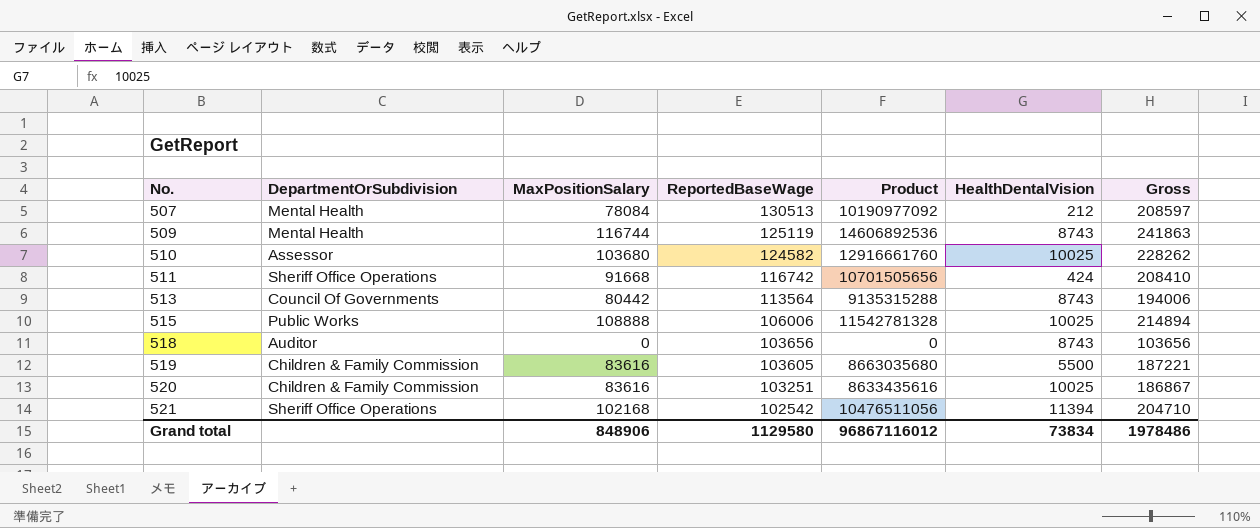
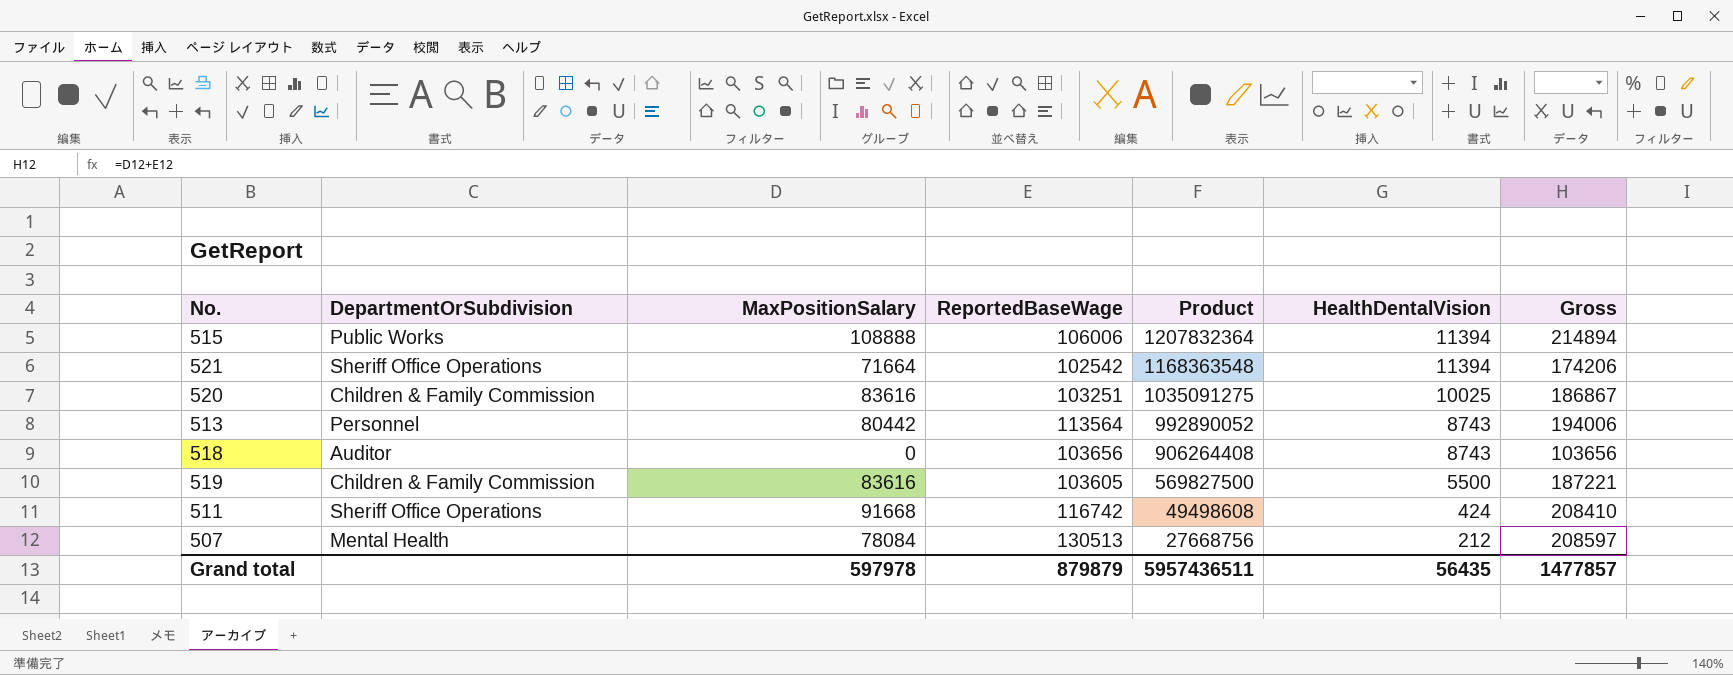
row order: No. ascending -> Product descending
column Product | formula: [MaxPositionSalary] * [ReportedBaseWage] -> [ReportedBaseWage] * [HealthDentalVision]
row 509: Mental Health | 116744 | 125119 | 14606892536 | 8743 | 241863 -> none
row 510: Assessor | 103680 | 124582 | 12916661760 | 10025 | 228262 -> none
515 | HealthDentalVision: 10025 -> 11394
521 | MaxPositionSalary: 102168 -> 71664
521 | Gross: 204710 -> 174206
513 | DepartmentOrSubdivision: Council Of Governments -> Personnel
Grand total | MaxPositionSalary: 848906 -> 597978
Grand total | ReportedBaseWage: 1129580 -> 879879
Grand total | Product: 96867116012 -> 5957436511
Grand total | HealthDentalVision: 73834 -> 56435
Grand total | Gross: 1978486 -> 1477857

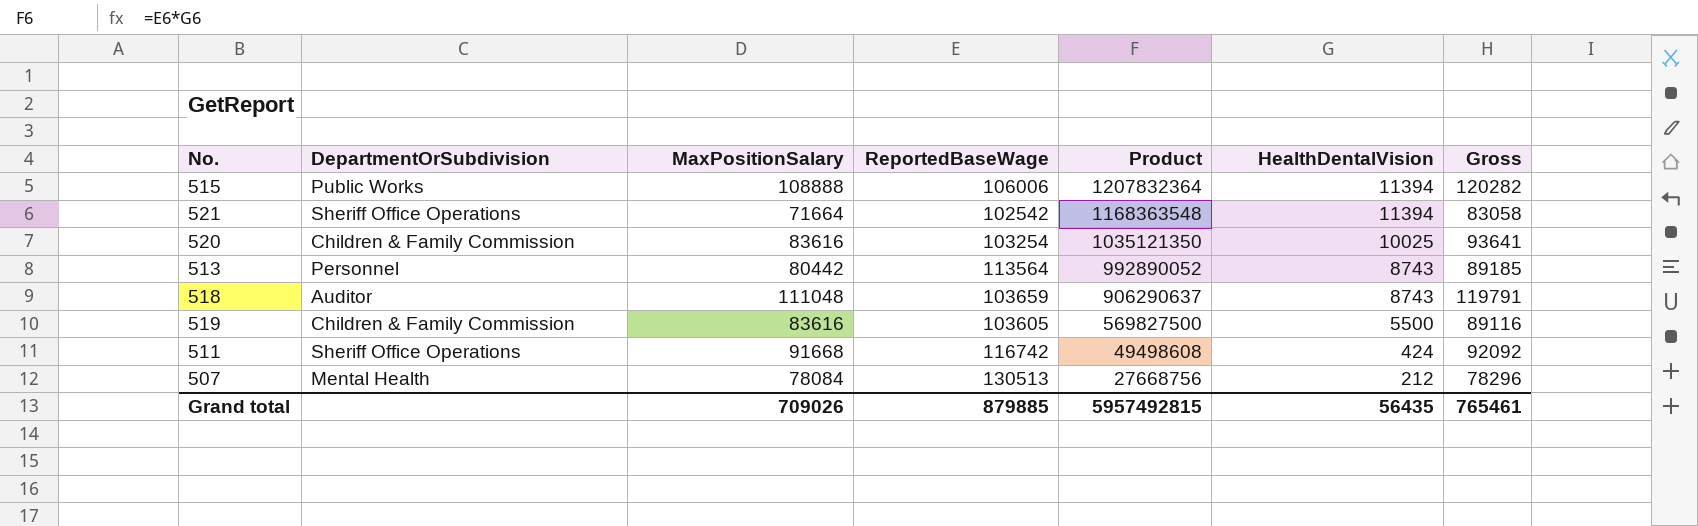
column Gross | formula: [MaxPositionSalary] + [ReportedBaseWage] -> [MaxPositionSalary] + [HealthDentalVision]
520 | ReportedBaseWage: 103251 -> 103254
520 | Product: 1035091275 -> 1035121350
518 | MaxPositionSalary: 0 -> 111048
518 | ReportedBaseWage: 103656 -> 103659
518 | Product: 906264408 -> 906290637
Grand total | MaxPositionSalary: 597978 -> 709026
Grand total | ReportedBaseWage: 879879 -> 879885
Grand total | Product: 5957436511 -> 5957492815
Grand total | Gross: 1477857 -> 765461

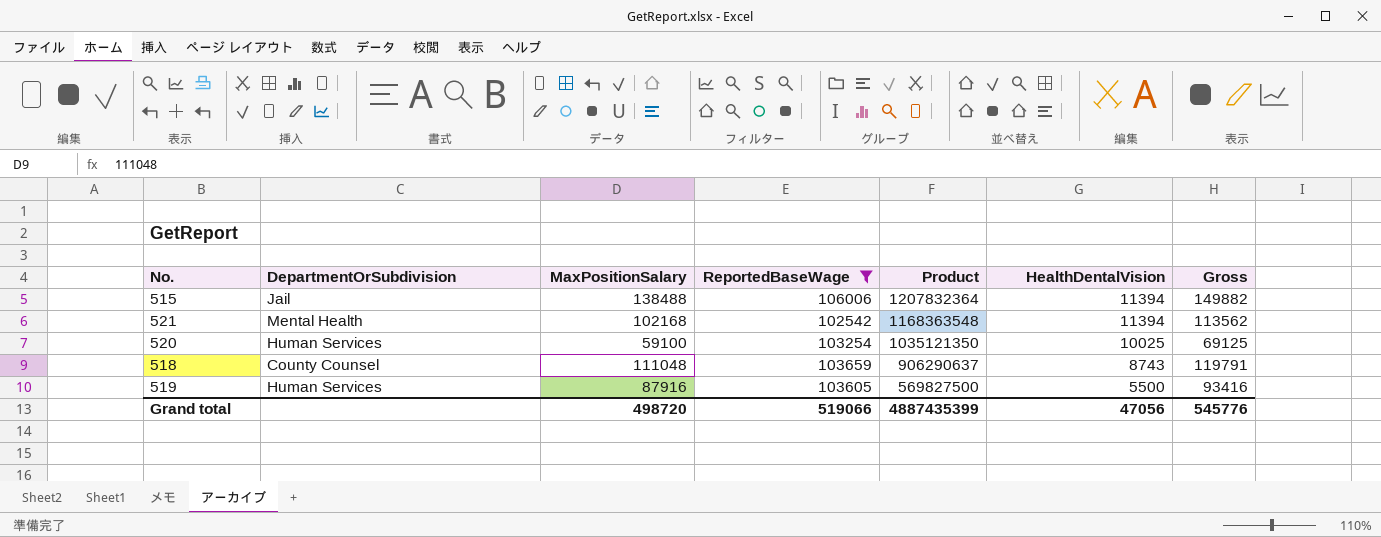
filter: none -> ReportedBaseWage <= 106006
515 | DepartmentOrSubdivision: Public Works -> Jail
515 | MaxPositionSalary: 108888 -> 138488
515 | Gross: 120282 -> 149882
521 | DepartmentOrSubdivision: Sheriff Office Operations -> Mental Health
521 | MaxPositionSalary: 71664 -> 102168
521 | Gross: 83058 -> 113562
520 | DepartmentOrSubdivision: Children & Family Commission -> Human Services
520 | MaxPositionSalary: 83616 -> 59100
520 | Gross: 93641 -> 69125
518 | DepartmentOrSubdivision: Auditor -> County Counsel
519 | DepartmentOrSubdivision: Children & Family Commission -> Human Services
519 | MaxPositionSalary: 83616 -> 87916
519 | Gross: 89116 -> 93416
Grand total | MaxPositionSalary: 709026 -> 498720
Grand total | ReportedBaseWage: 879885 -> 519066
Grand total | Product: 5957492815 -> 4887435399
Grand total | HealthDentalVision: 56435 -> 47056
Grand total | Gross: 765461 -> 545776

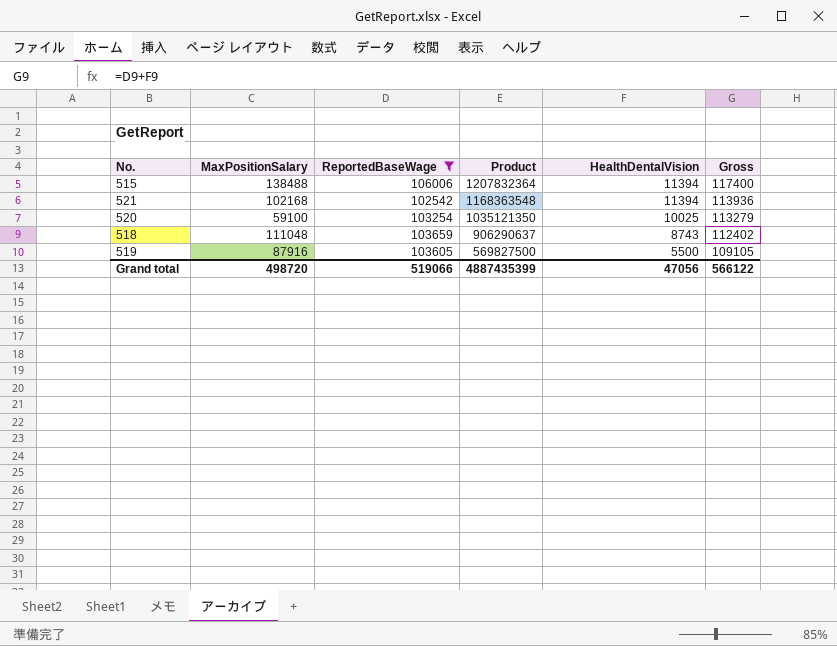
column DepartmentOrSubdivision | position: 2 -> none
column Gross | formula: [MaxPositionSalary] + [HealthDentalVision] -> [ReportedBaseWage] + [HealthDentalVision]
Grand total | Gross: 545776 -> 566122

